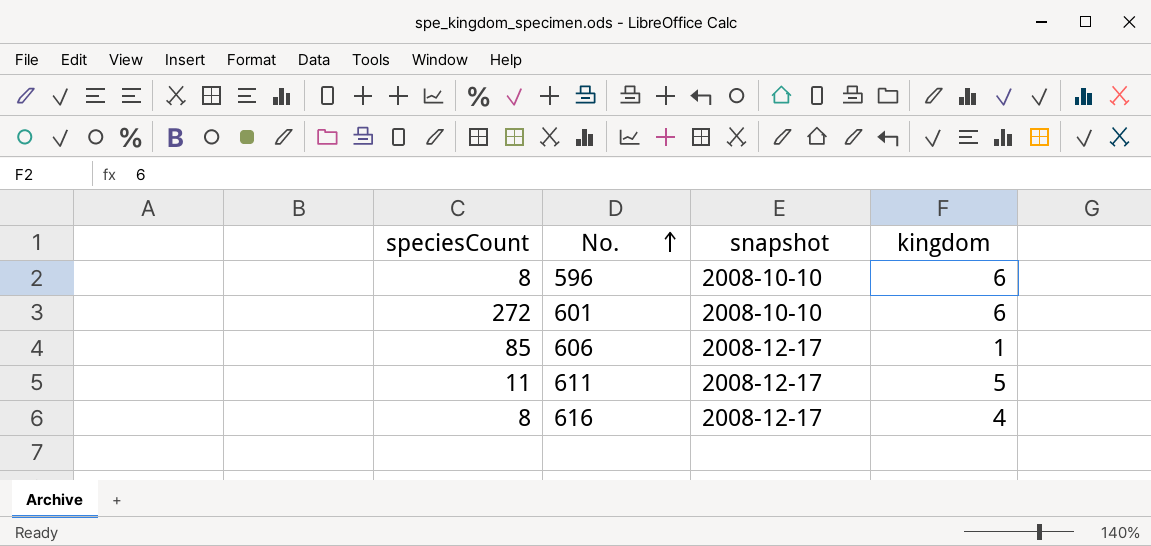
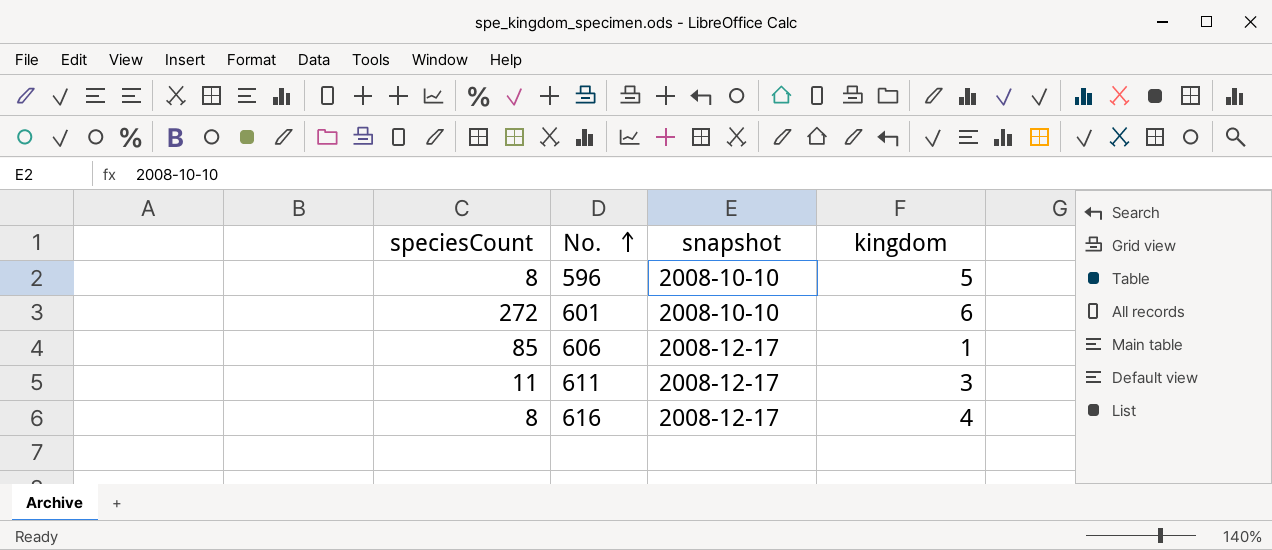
596 | kingdom: 6 -> 5
611 | kingdom: 5 -> 3

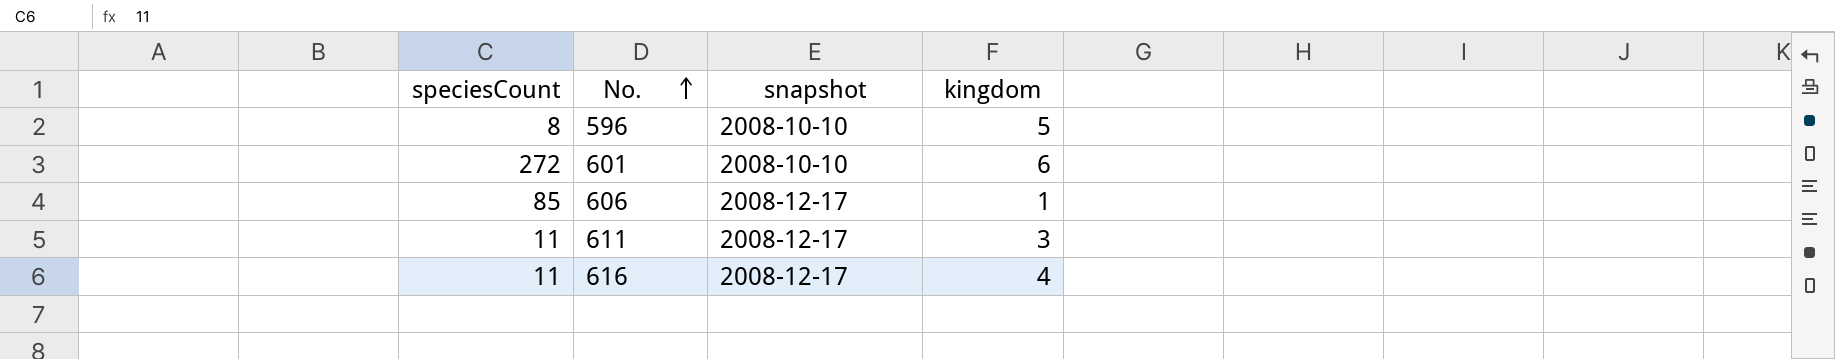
616 | speciesCount: 8 -> 11

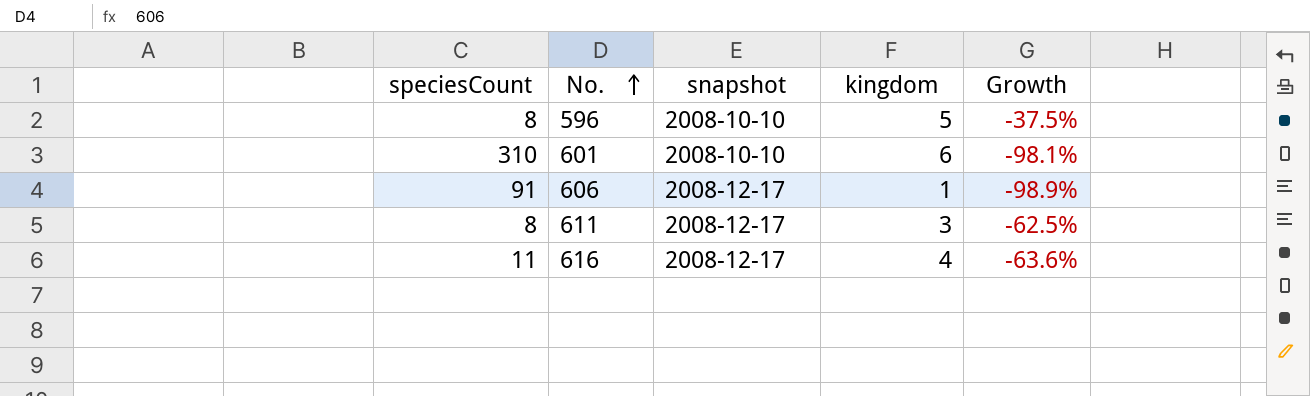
column Growth | formula: none -> ([kingdom] - [speciesCount]) / [speciesCount]
601 | speciesCount: 272 -> 310
606 | speciesCount: 85 -> 91
611 | speciesCount: 11 -> 8

